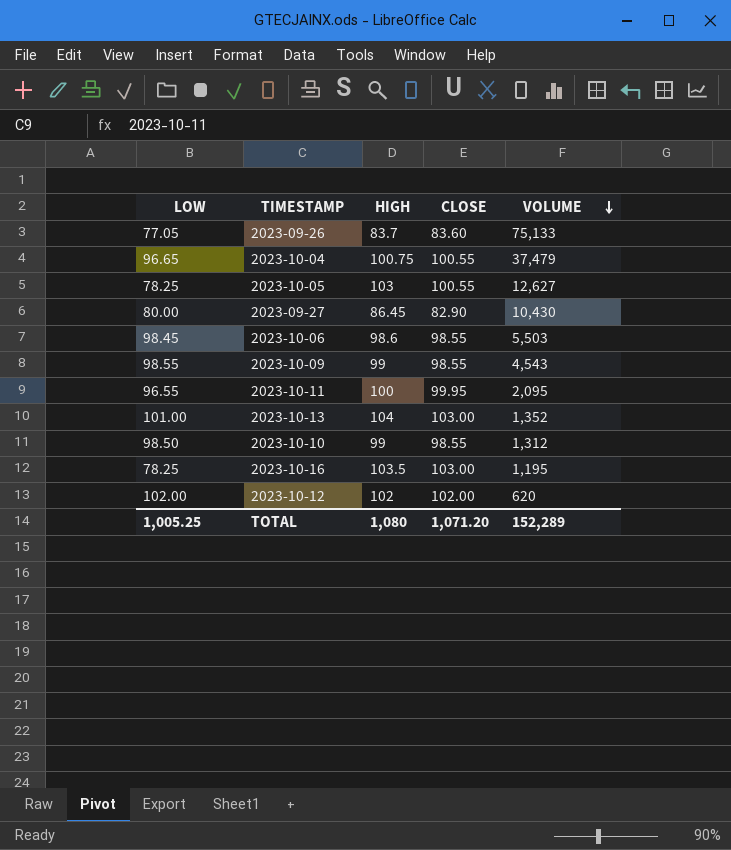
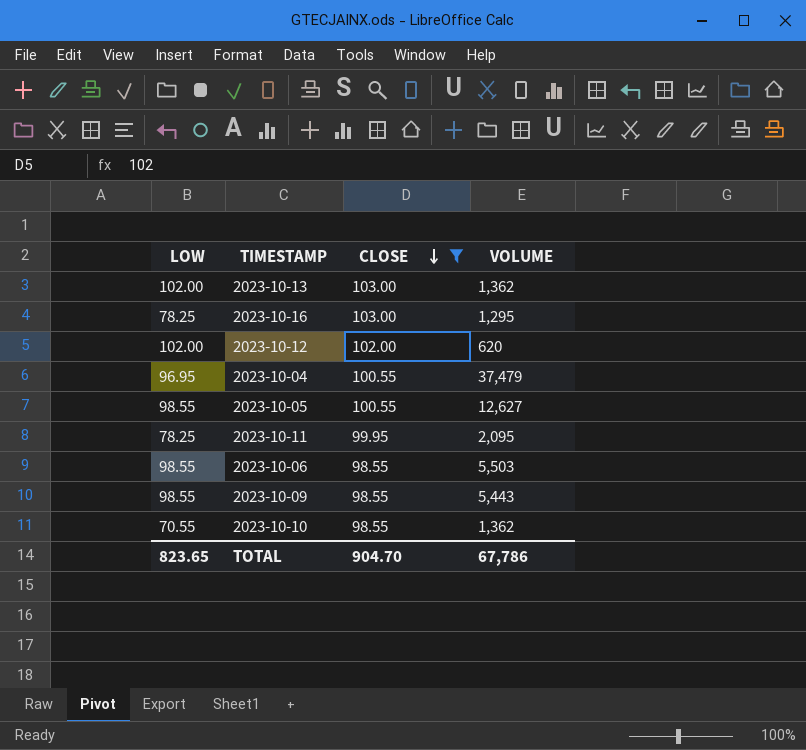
filter: none -> CLOSE >= 98.55
row order: VOLUME descending -> CLOSE descending
column HIGH | position: 3 -> none
2023-10-13 | LOW: 101.00 -> 102.00
2023-10-13 | VOLUME: 1,352 -> 1,362
2023-10-16 | VOLUME: 1,195 -> 1,295
2023-10-04 | LOW: 96.65 -> 96.95
2023-10-05 | LOW: 78.25 -> 98.55
2023-10-11 | LOW: 96.55 -> 78.25
2023-10-06 | LOW: 98.45 -> 98.55
2023-10-09 | VOLUME: 4,543 -> 5,443
2023-10-10 | LOW: 98.50 -> 70.55
2023-10-10 | VOLUME: 1,312 -> 1,362
TOTAL | LOW: 1,005.25 -> 823.65
TOTAL | CLOSE: 1,071.20 -> 904.70
TOTAL | VOLUME: 152,289 -> 67,786

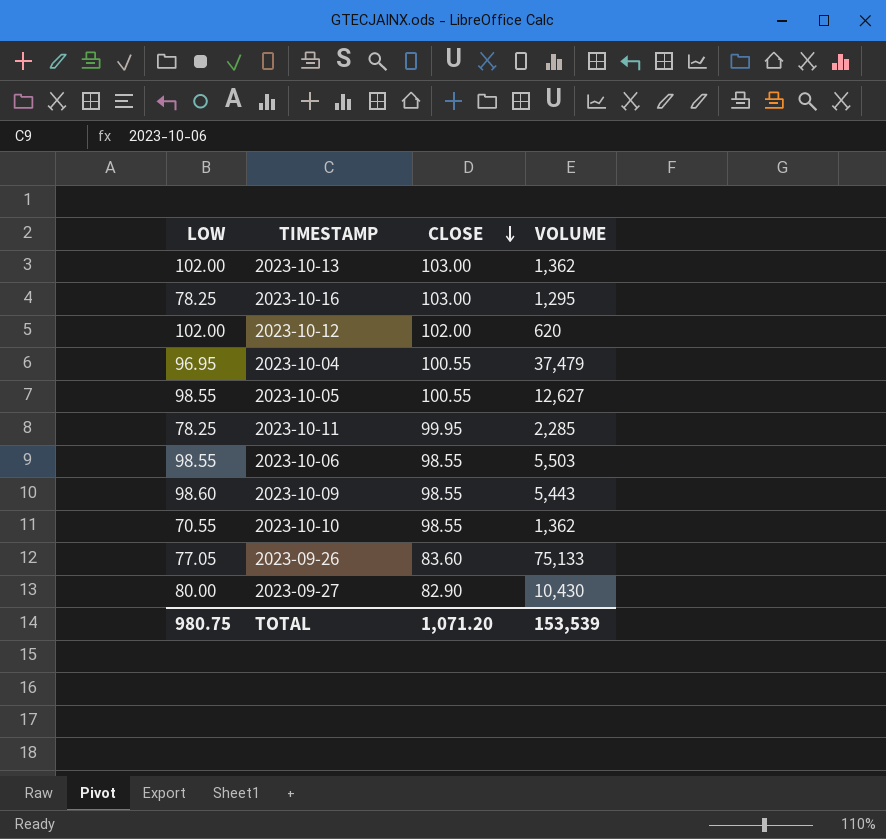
filter: CLOSE >= 98.55 -> none
2023-10-11 | VOLUME: 2,095 -> 2,285
2023-10-09 | LOW: 98.55 -> 98.60
TOTAL | LOW: 823.65 -> 980.75
TOTAL | CLOSE: 904.70 -> 1,071.20
TOTAL | VOLUME: 67,786 -> 153,539

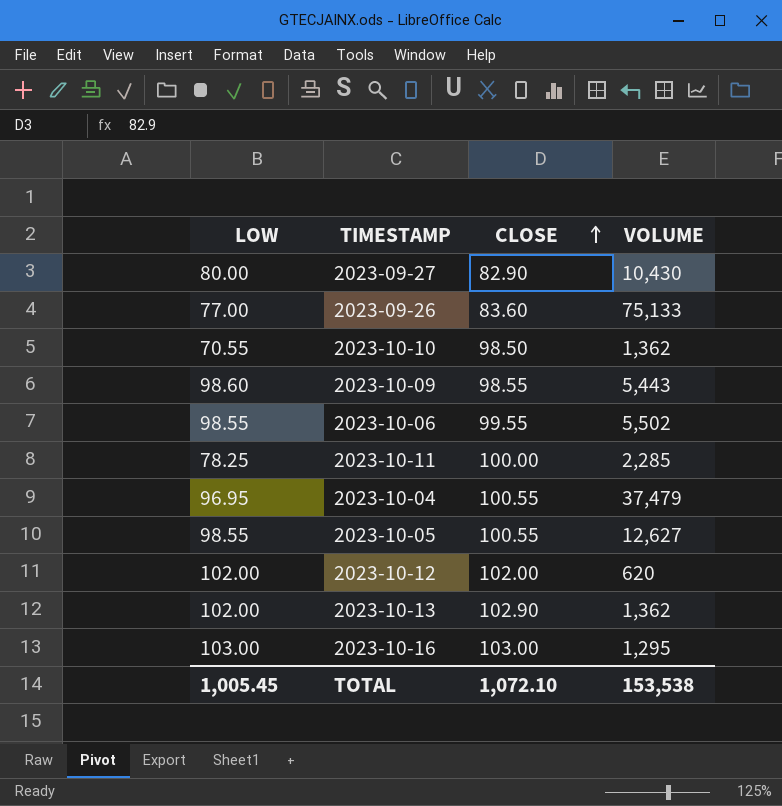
row order: CLOSE descending -> CLOSE ascending
2023-09-26 | LOW: 77.05 -> 77.00
2023-10-10 | CLOSE: 98.55 -> 98.50
2023-10-06 | CLOSE: 98.55 -> 99.55
2023-10-06 | VOLUME: 5,503 -> 5,502
2023-10-11 | CLOSE: 99.95 -> 100.00
2023-10-13 | CLOSE: 103.00 -> 102.90
2023-10-16 | LOW: 78.25 -> 103.00
TOTAL | LOW: 980.75 -> 1,005.45
TOTAL | CLOSE: 1,071.20 -> 1,072.10
TOTAL | VOLUME: 153,539 -> 153,538

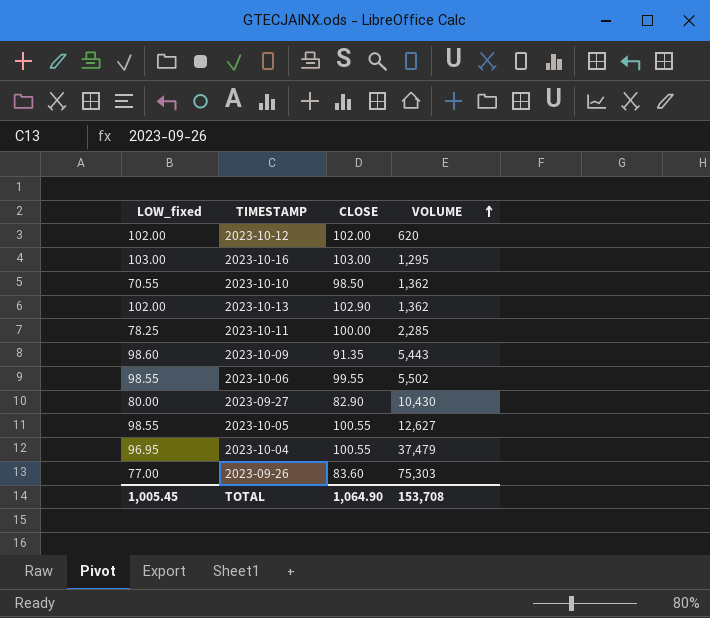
row order: CLOSE ascending -> VOLUME ascending
column name: LOW -> LOW_fixed
2023-10-09 | CLOSE: 98.55 -> 91.35
2023-09-26 | VOLUME: 75,133 -> 75,303
TOTAL | CLOSE: 1,072.10 -> 1,064.90
TOTAL | VOLUME: 153,538 -> 153,708

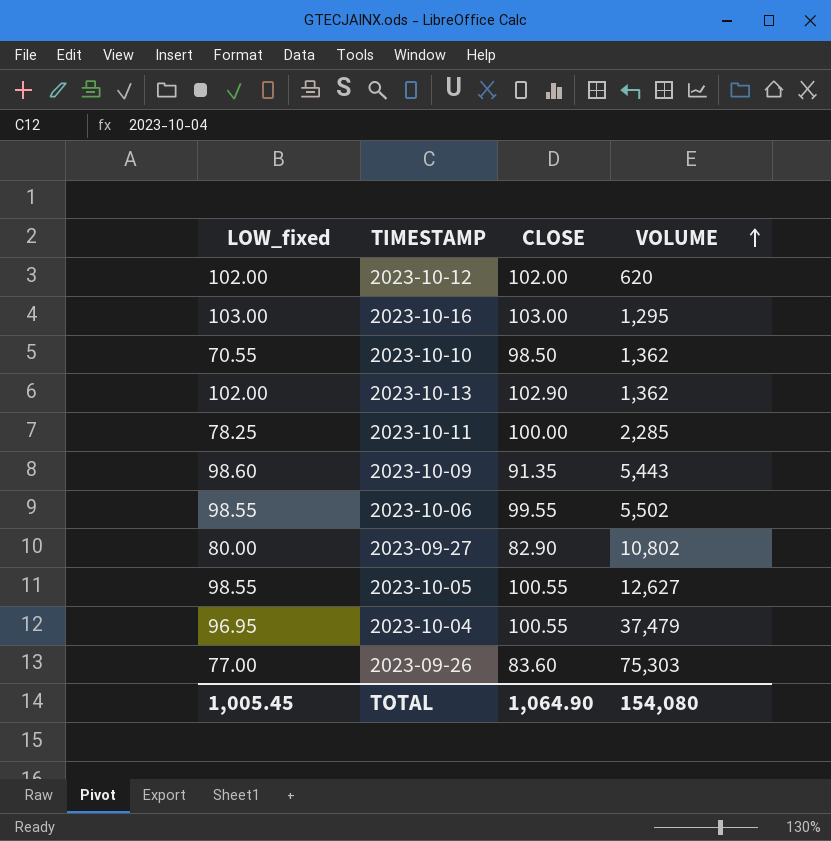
2023-09-27 | VOLUME: 10,430 -> 10,802
TOTAL | VOLUME: 153,708 -> 154,080

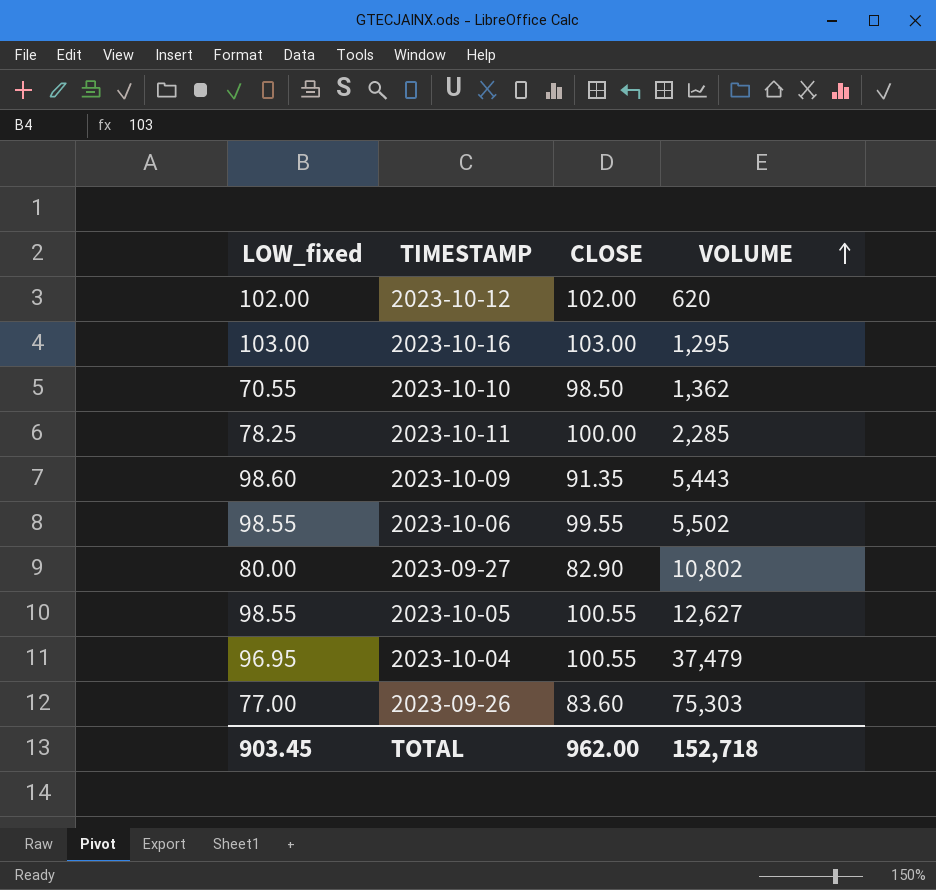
row 2023-10-13: 102.00 | 102.90 | 1,362 -> none
TOTAL | LOW_fixed: 1,005.45 -> 903.45
TOTAL | CLOSE: 1,064.90 -> 962.00
TOTAL | VOLUME: 154,080 -> 152,718

